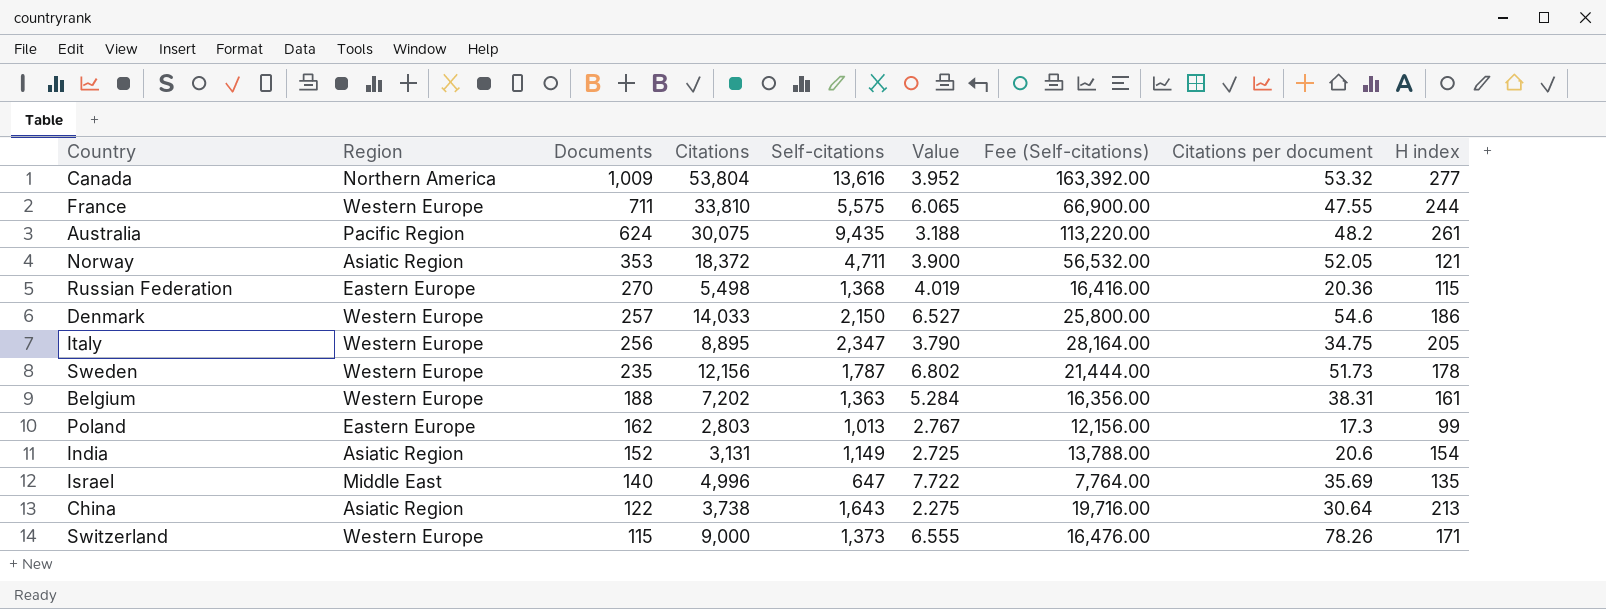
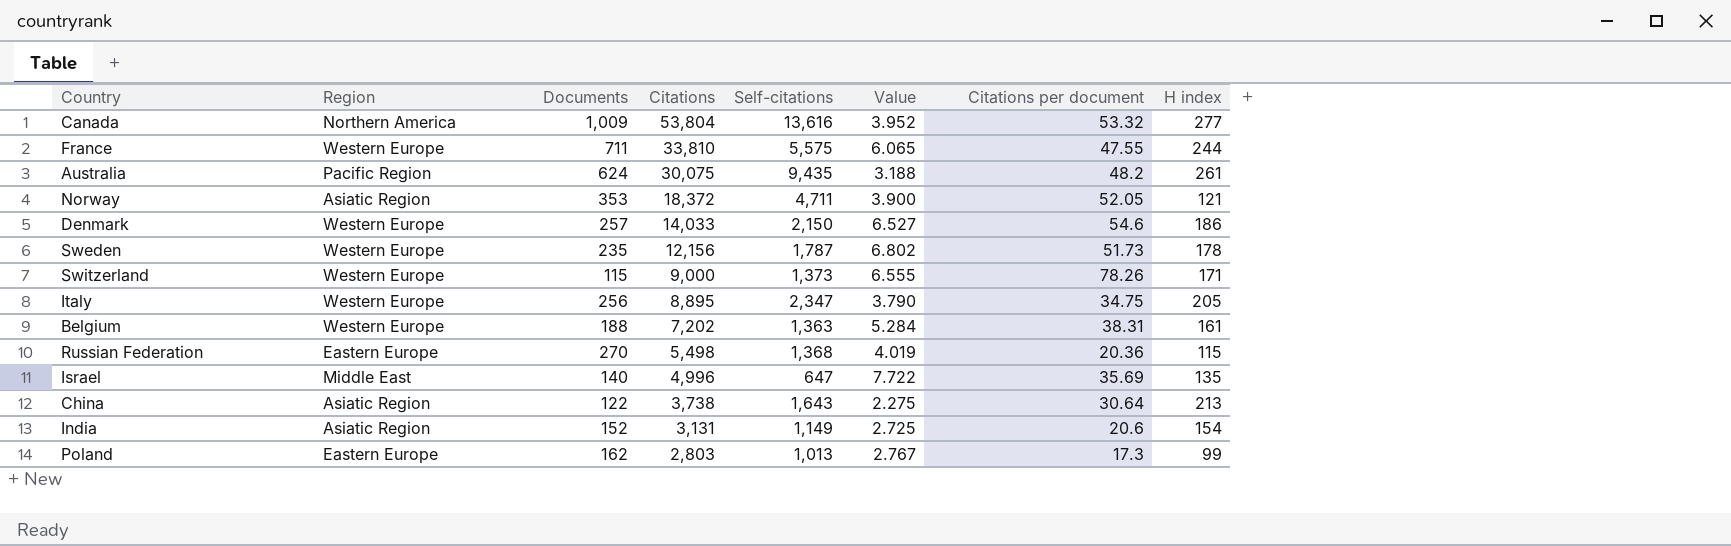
row order: Documents descending -> Citations descending
column Fee (Self-citations) | formula: [Self-citations] * 12 -> none

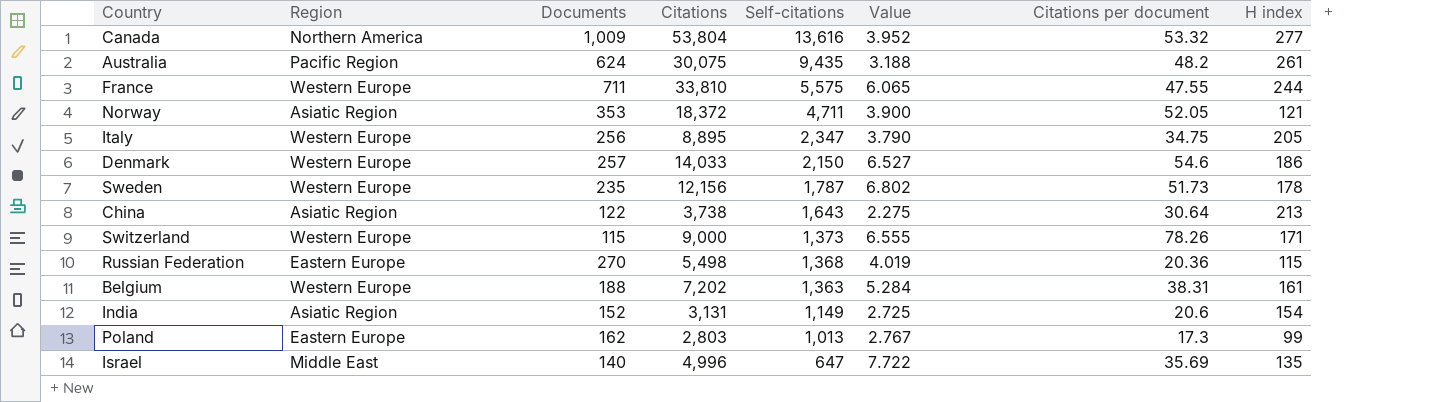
row order: Citations descending -> Self-citations descending

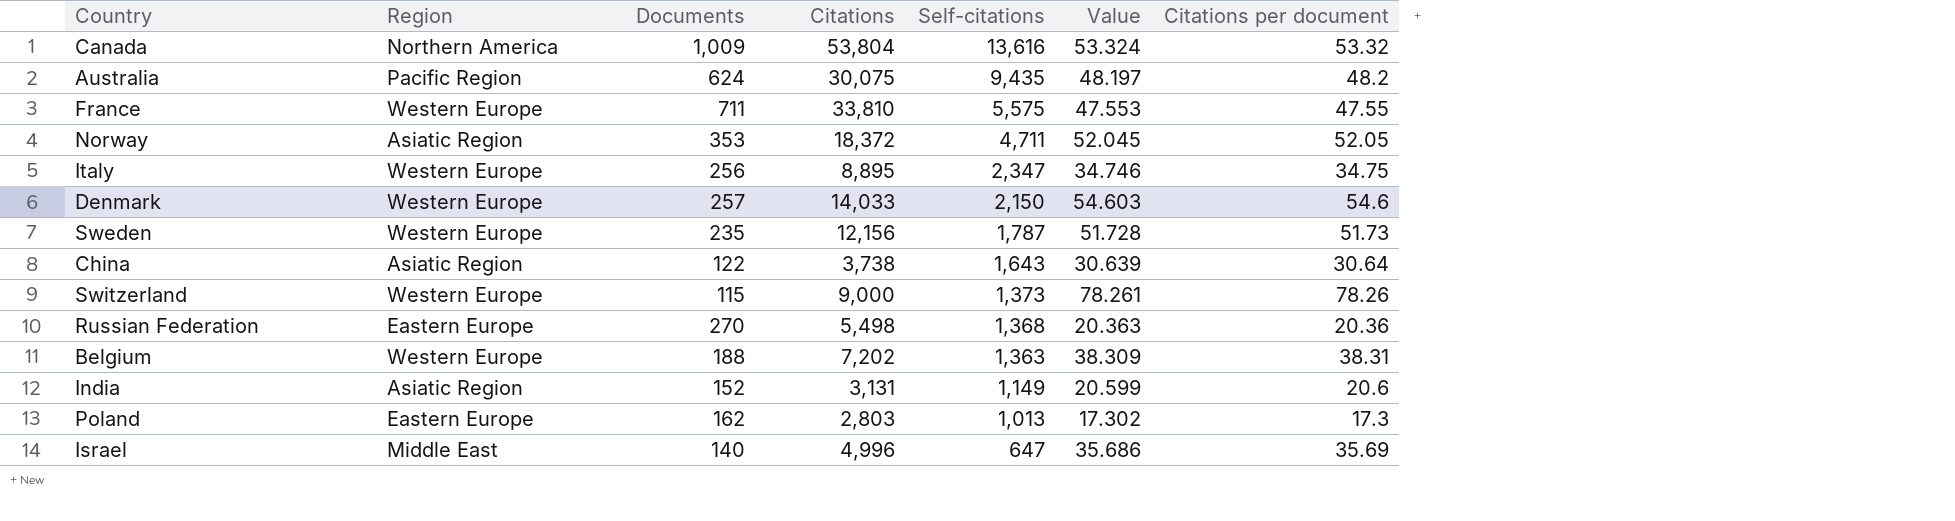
column H index | position: 8 -> none
column Value | formula: [Citations] / [Self-citations] -> [Citations] / [Documents]

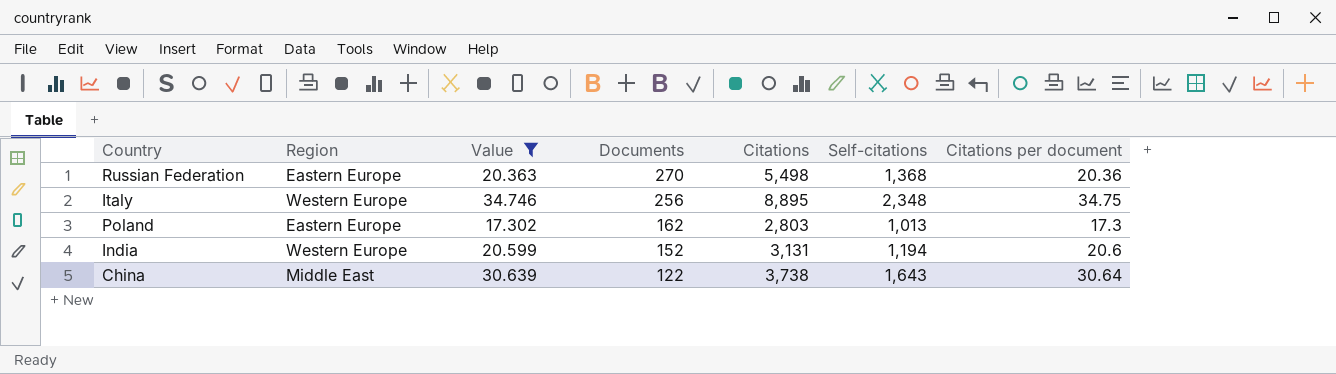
filter: none -> Value <= 34.746
row order: Self-citations descending -> Documents descending
column Value | position: 6 -> 3
Italy | Self-citations: 2,347 -> 2,348
India | Region: Asiatic Region -> Western Europe
India | Self-citations: 1,149 -> 1,194
China | Region: Asiatic Region -> Middle East

